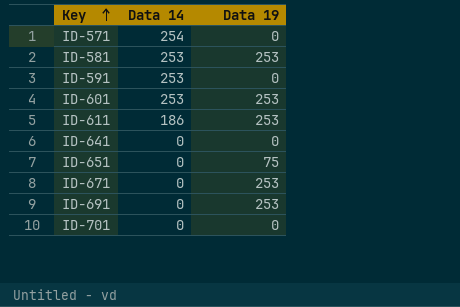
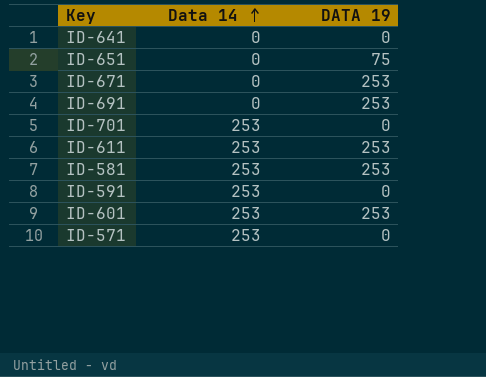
row order: Key ascending -> Data 14 ascending
column name: Data 19 -> DATA 19
ID-701 | Data 14: 0 -> 253
ID-611 | Data 14: 186 -> 253
ID-571 | Data 14: 254 -> 253

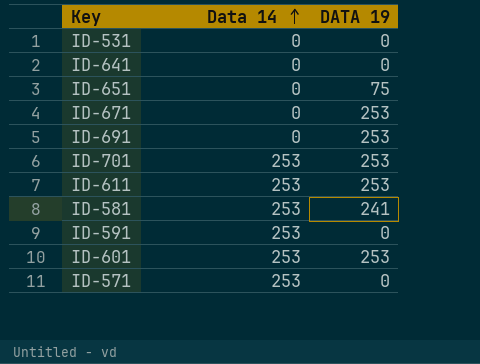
row ID-531: none -> 0 | 0
ID-701 | DATA 19: 0 -> 253
ID-581 | DATA 19: 253 -> 241

